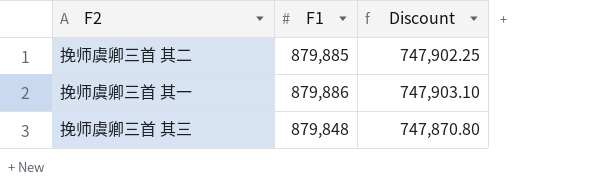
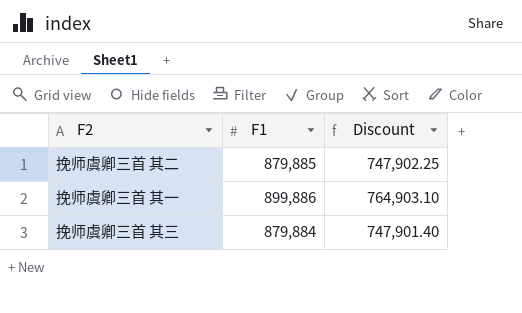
挽师虞卿三首 其一 | F1: 879,886 -> 899,886
挽师虞卿三首 其一 | Discount: 747,903.10 -> 764,903.10
挽师虞卿三首 其三 | F1: 879,848 -> 879,884
挽师虞卿三首 其三 | Discount: 747,870.80 -> 747,901.40

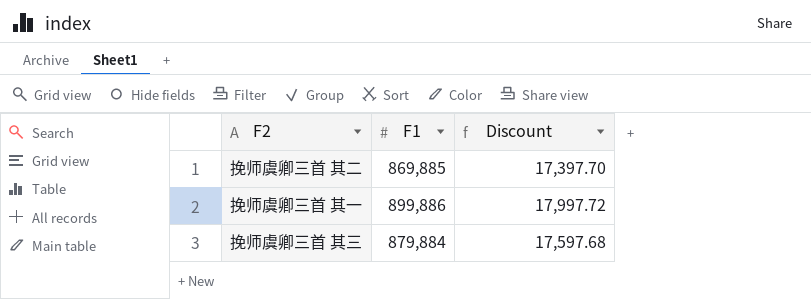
column Discount | formula: [F1] * 0.85 -> [F1] * 0.02
挽师虞卿三首 其二 | F1: 879,885 -> 869,885

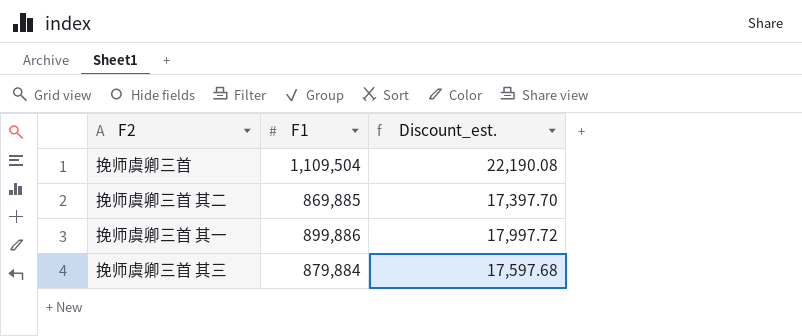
column name: Discount -> Discount_est.
row 挽师虞卿三首: none -> 1,109,504 | 22,190.08

